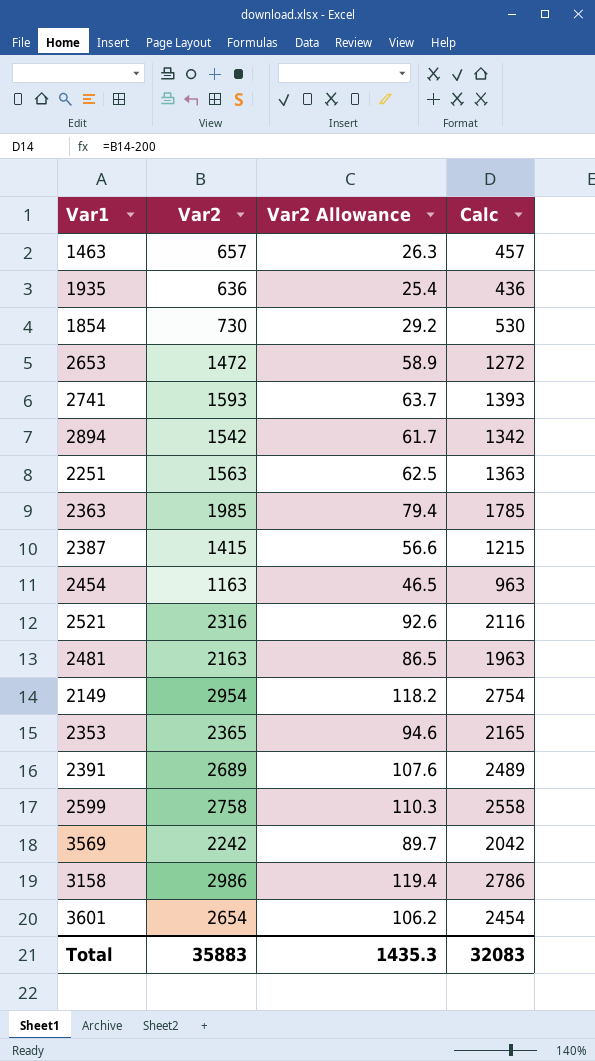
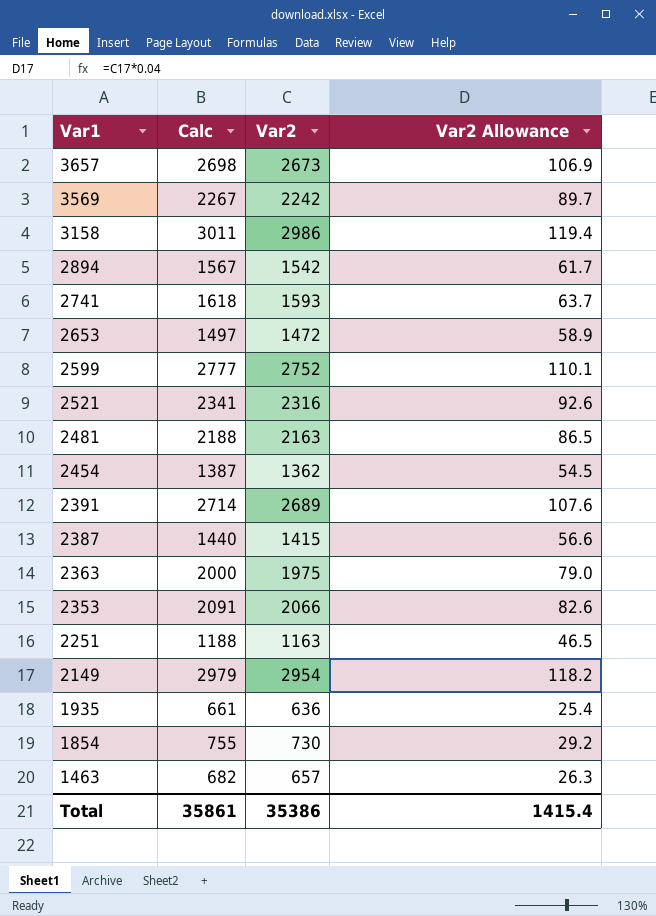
row order: none -> Var1 descending
column Calc | formula: [Var2] - 200 -> [Var2] + 25
column Calc | position: 4 -> 2
row 3601: 2654 | 106.2 | 2454 -> none
row 3657: none -> 2698 | 2673 | 106.9
2599 | Var2: 2758 -> 2752
2599 | Var2 Allowance: 110.3 -> 110.1
2454 | Var2: 1163 -> 1362
2454 | Var2 Allowance: 46.5 -> 54.5
2363 | Var2: 1985 -> 1975
2363 | Var2 Allowance: 79.4 -> 79.0
2353 | Var2: 2365 -> 2066
2353 | Var2 Allowance: 94.6 -> 82.6
2251 | Var2: 1563 -> 1163
2251 | Var2 Allowance: 62.5 -> 46.5
Total | Calc: 32083 -> 35861
Total | Var2: 35883 -> 35386
Total | Var2 Allowance: 1435.3 -> 1415.4

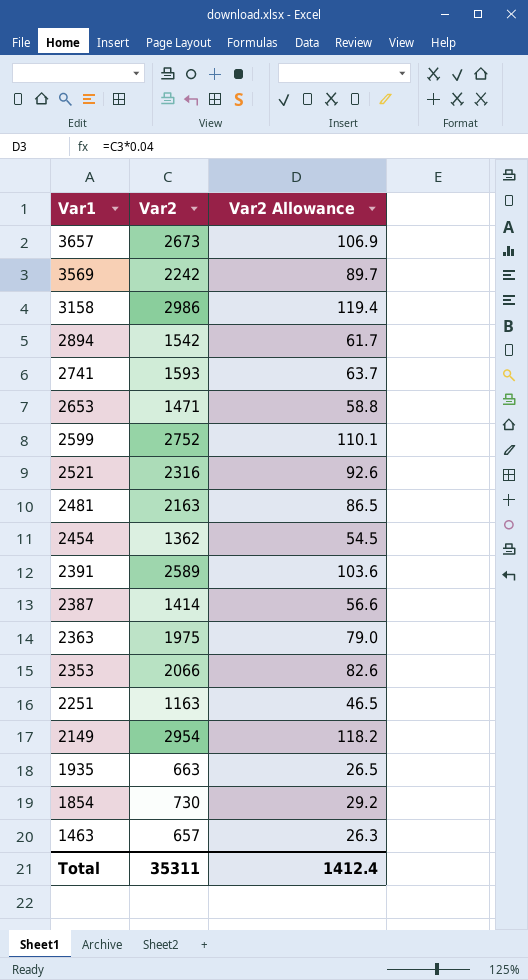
column Calc | formula: [Var2] + 25 -> none
2653 | Var2: 1472 -> 1471
2653 | Var2 Allowance: 58.9 -> 58.8
2391 | Var2: 2689 -> 2589
2391 | Var2 Allowance: 107.6 -> 103.6
2387 | Var2: 1415 -> 1414
1935 | Var2: 636 -> 663
1935 | Var2 Allowance: 25.4 -> 26.5
Total | Var2: 35386 -> 35311
Total | Var2 Allowance: 1415.4 -> 1412.4

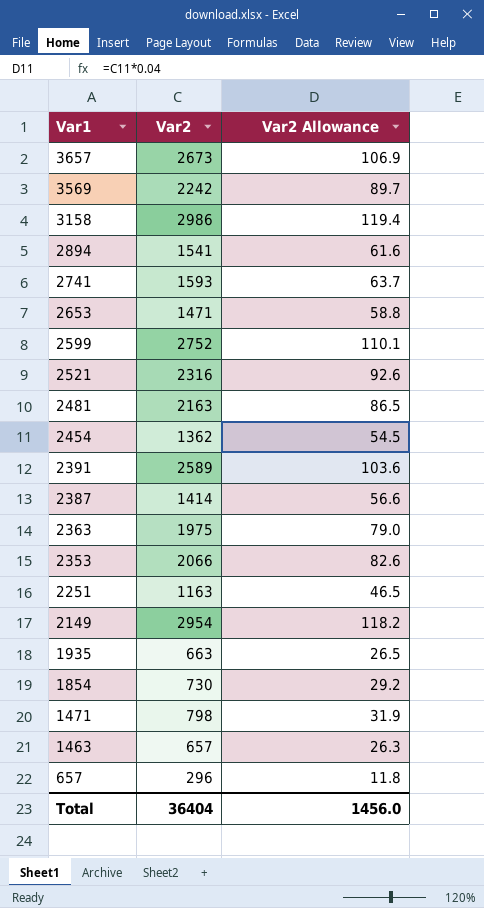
2894 | Var2: 1542 -> 1541
2894 | Var2 Allowance: 61.7 -> 61.6
row 1471: none -> 798 | 31.9
row 657: none -> 296 | 11.8
Total | Var2: 35311 -> 36404
Total | Var2 Allowance: 1412.4 -> 1456.0

